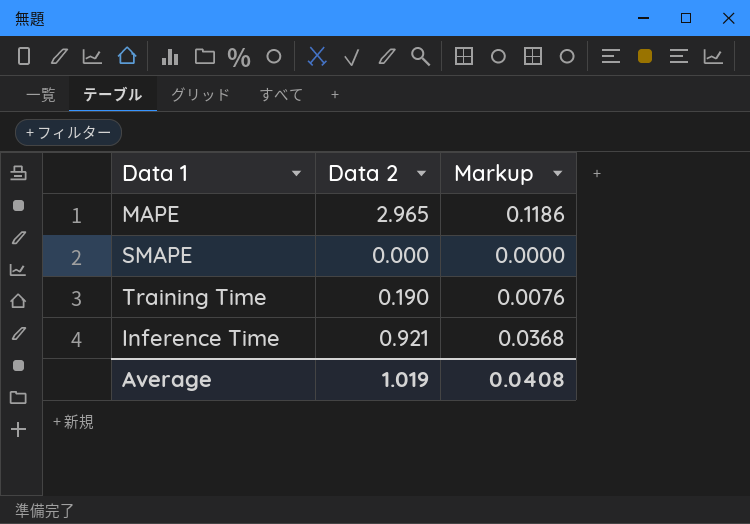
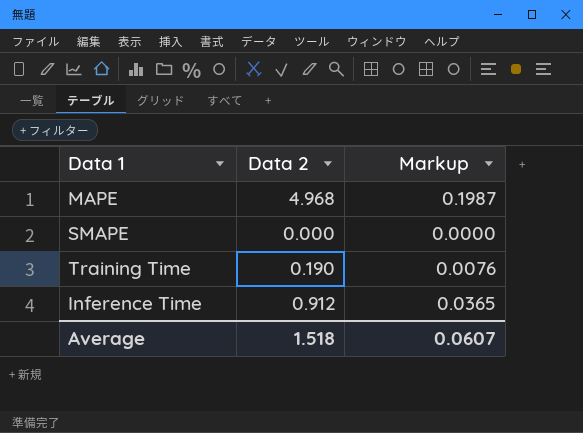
MAPE | Data 2: 2.965 -> 4.968
MAPE | Markup: 0.1186 -> 0.1987
Inference Time | Data 2: 0.921 -> 0.912
Inference Time | Markup: 0.0368 -> 0.0365
Average | Data 2: 1.019 -> 1.518
Average | Markup: 0.0408 -> 0.0607

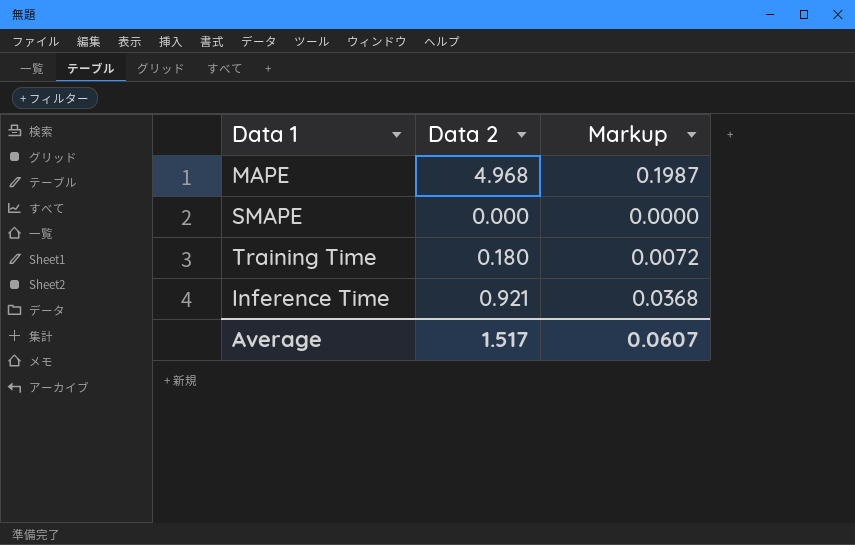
Training Time | Data 2: 0.190 -> 0.180
Training Time | Markup: 0.0076 -> 0.0072
Inference Time | Data 2: 0.912 -> 0.921
Inference Time | Markup: 0.0365 -> 0.0368
Average | Data 2: 1.518 -> 1.517

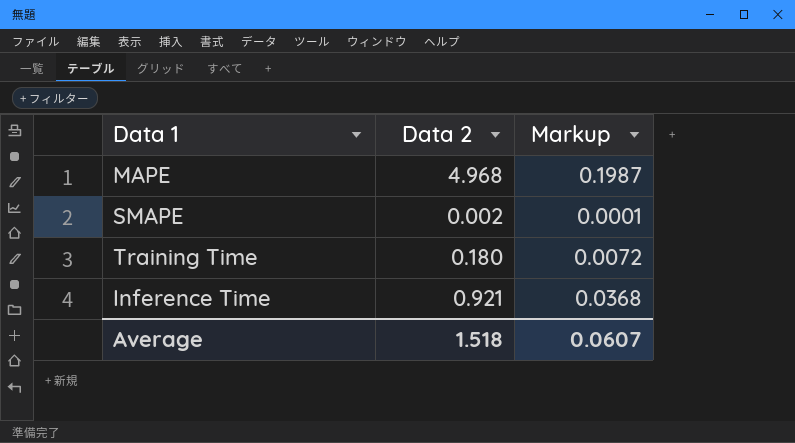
SMAPE | Data 2: 0.000 -> 0.002
SMAPE | Markup: 0.0000 -> 0.0001
Average | Data 2: 1.517 -> 1.518

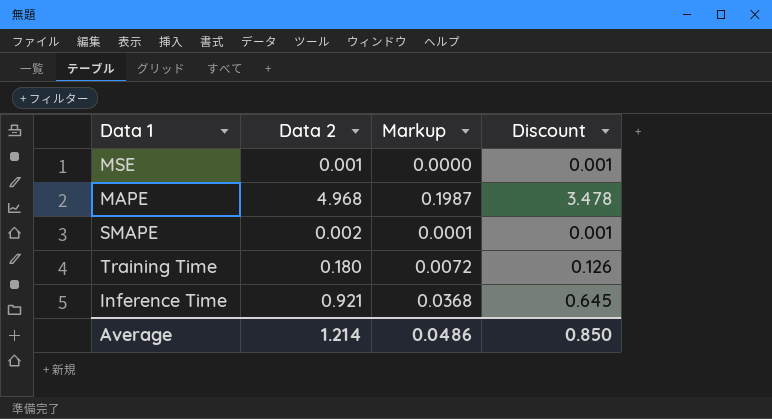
column Discount | formula: none -> [Data 2] * 0.7
row MSE: none -> 0.001 | 0.0000 | 0.001
Average | Data 2: 1.518 -> 1.214
Average | Markup: 0.0607 -> 0.0486

